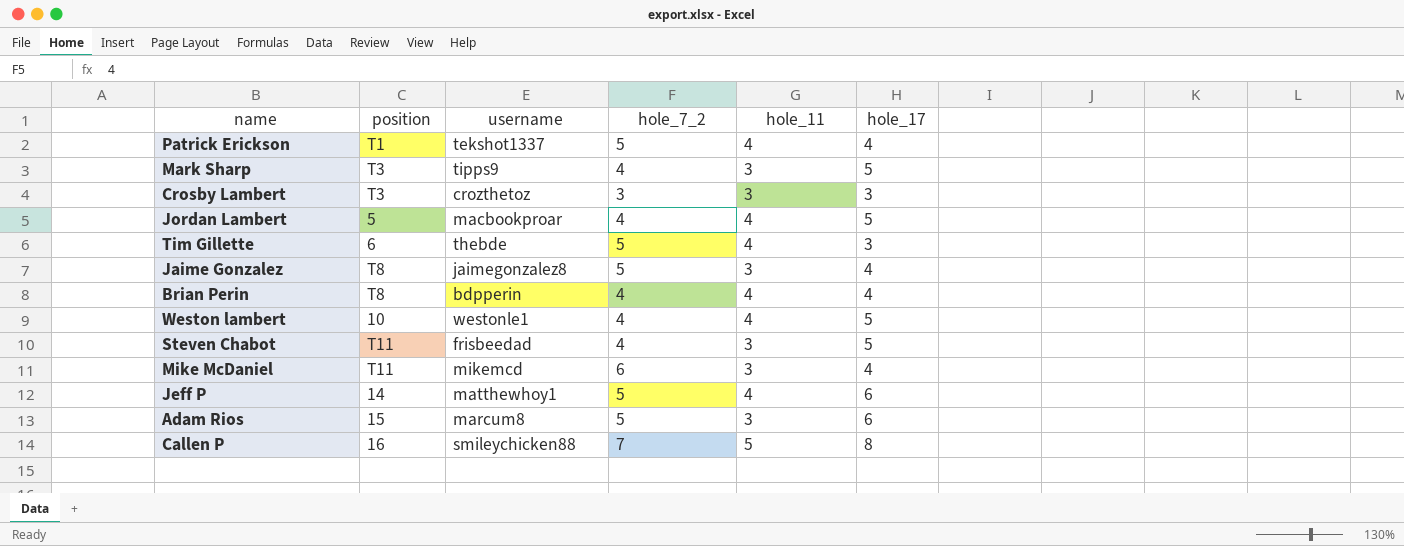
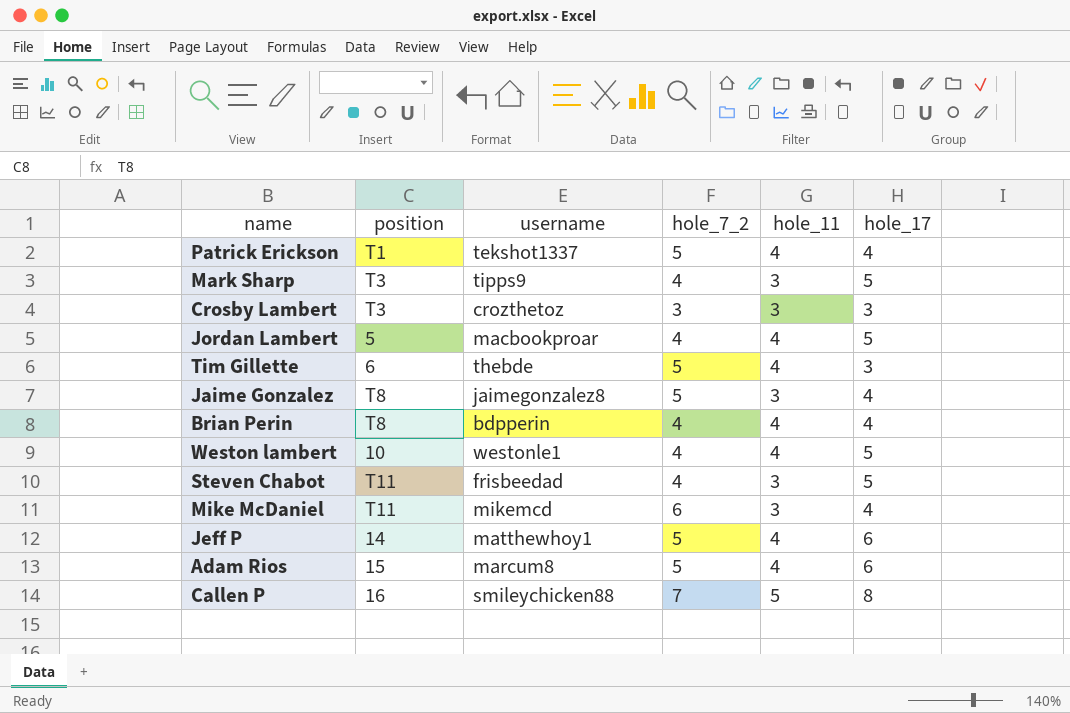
Adam Rios | hole_11: 3 -> 4

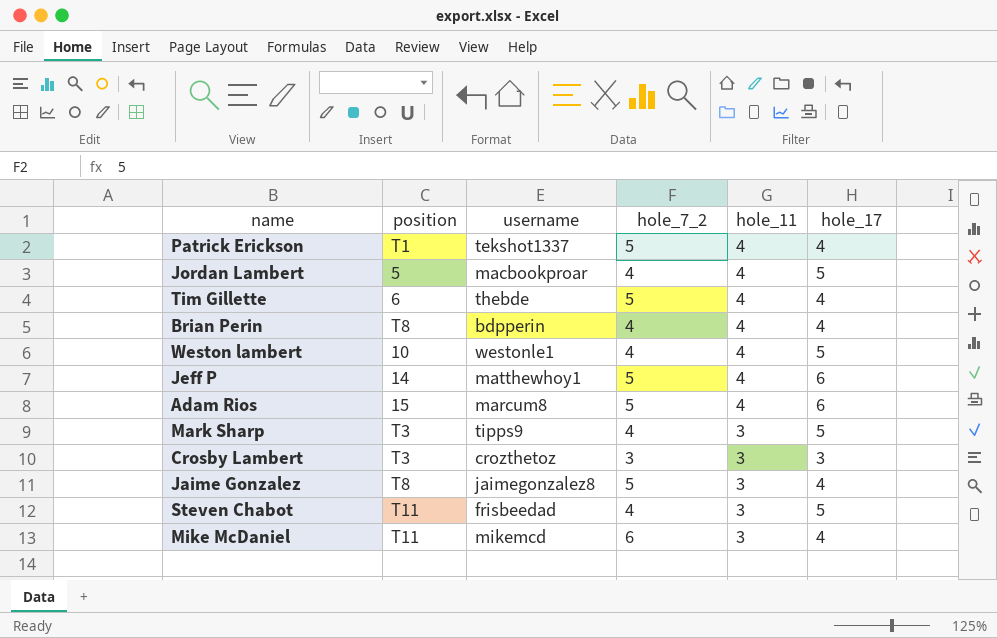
row order: none -> hole_11 descending
row Callen P: 16 | smileychicken88 | 7 | 5 | 8 -> none
Tim Gillette | hole_17: 3 -> 4

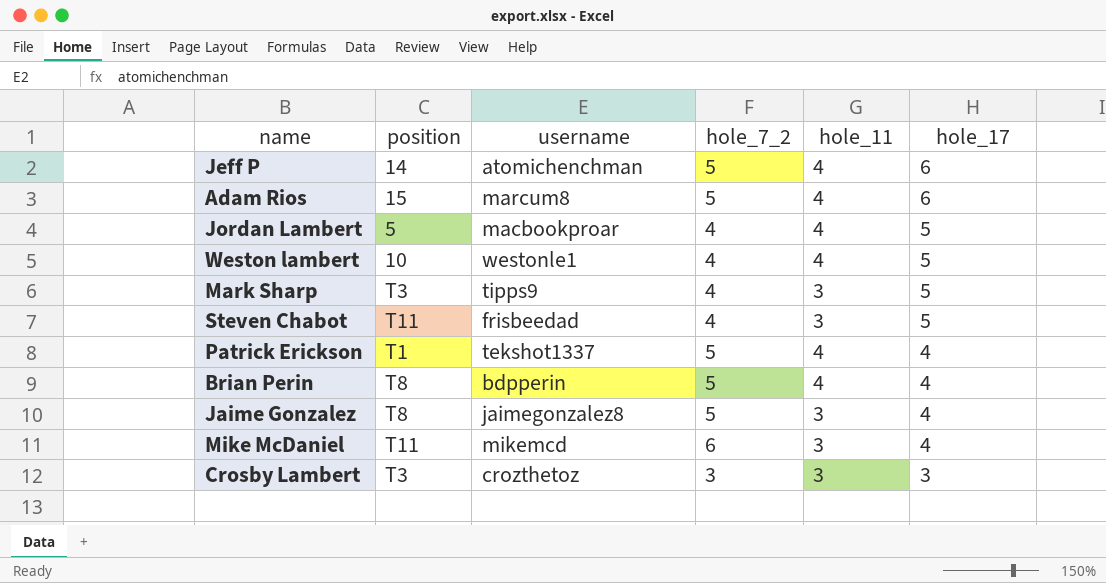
row order: hole_11 descending -> hole_17 descending
row Tim Gillette: 6 | thebde | 5 | 4 | 4 -> none
Jeff P | username: matthewhoy1 -> atomichenchman
Brian Perin | hole_7_2: 4 -> 5

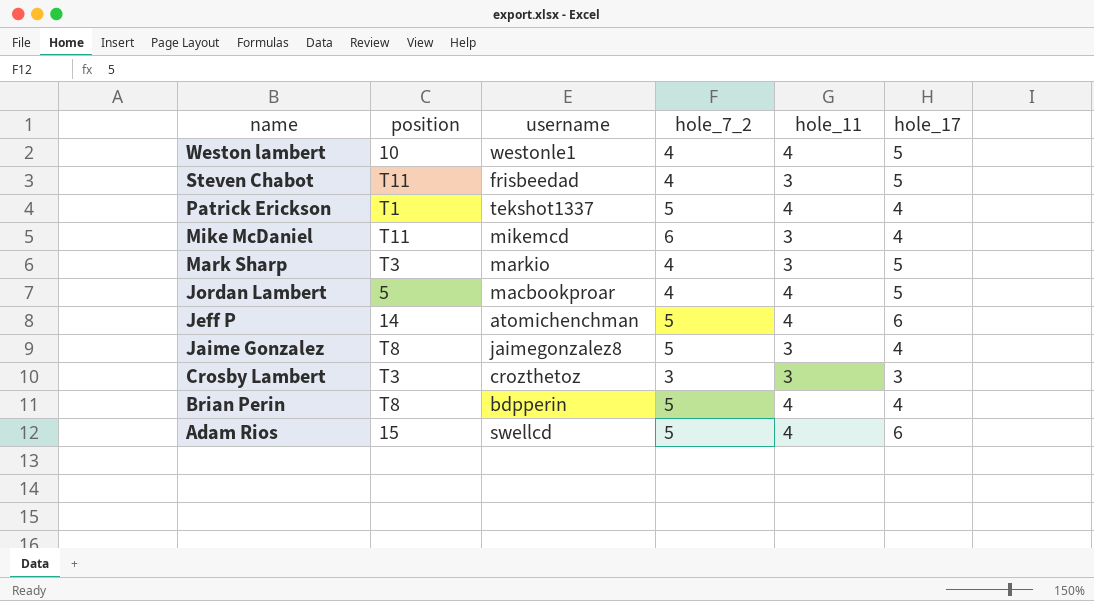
row order: hole_17 descending -> name descending
Mark Sharp | username: tipps9 -> markio
Adam Rios | username: marcum8 -> swellcd

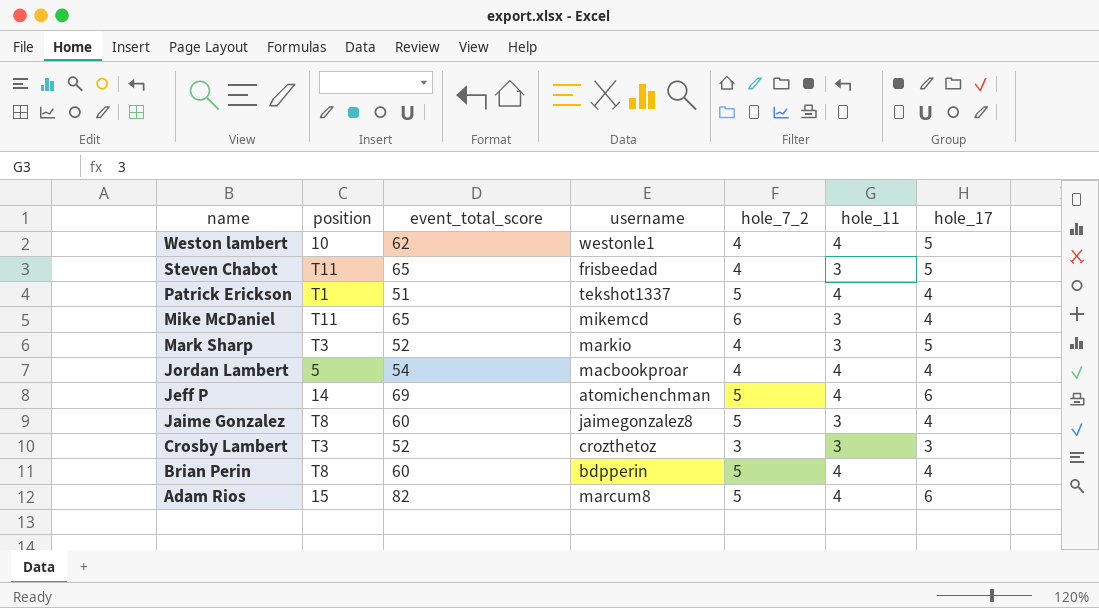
column event_total_score | position: none -> 3
Jordan Lambert | hole_17: 5 -> 4
Adam Rios | username: swellcd -> marcum8

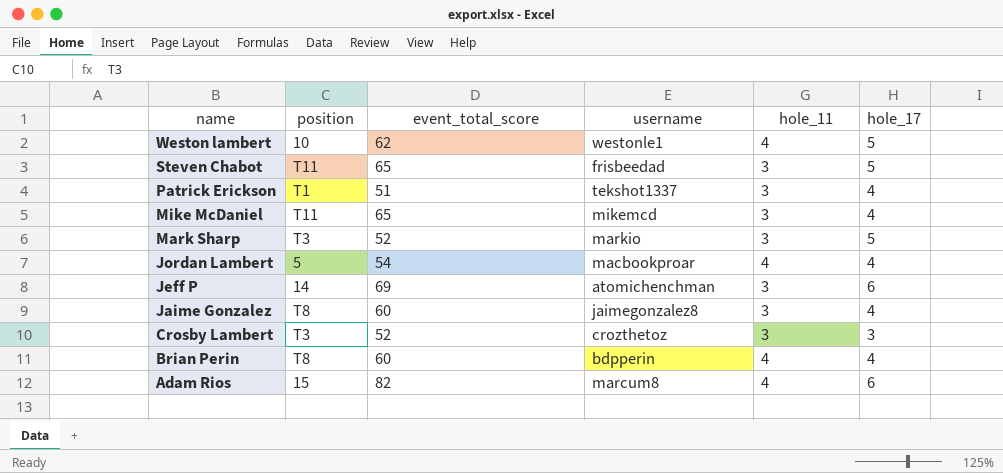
column hole_7_2 | position: 5 -> none
Patrick Erickson | hole_11: 4 -> 3
Jeff P | hole_11: 4 -> 3

